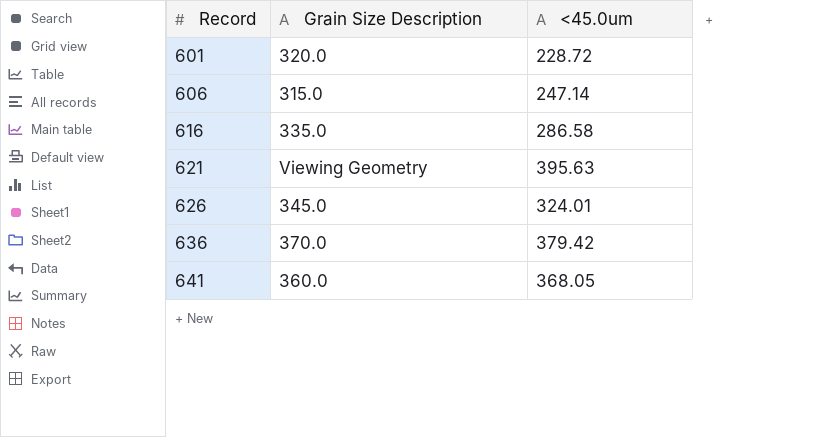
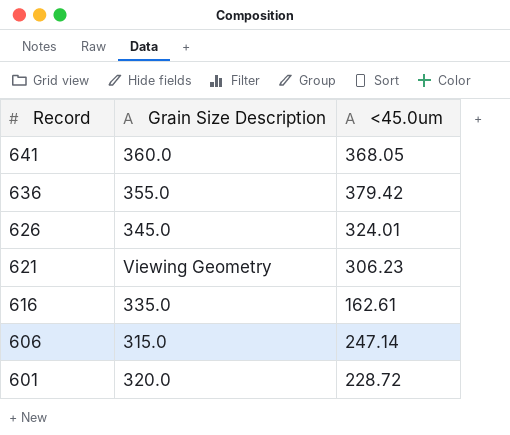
row order: Record ascending -> Record descending
636 | Grain Size Description: 370.0 -> 355.0
621 | <45.0um: 395.63 -> 306.23
616 | <45.0um: 286.58 -> 162.61

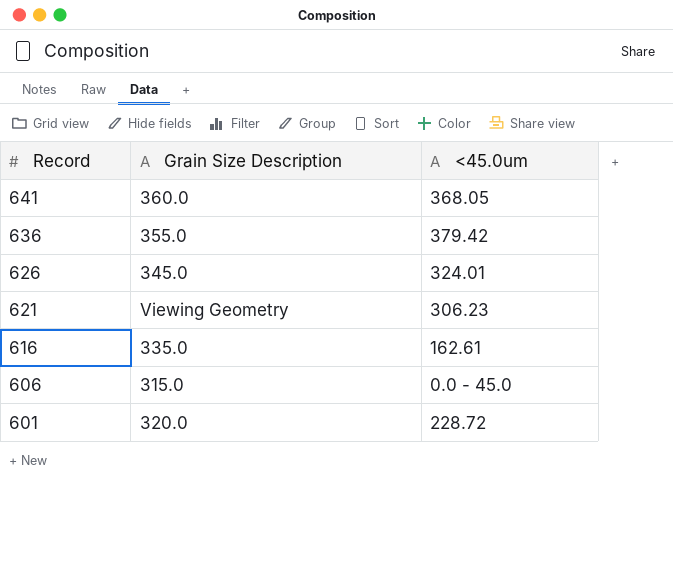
606 | <45.0um: 247.14 -> 0.0 - 45.0

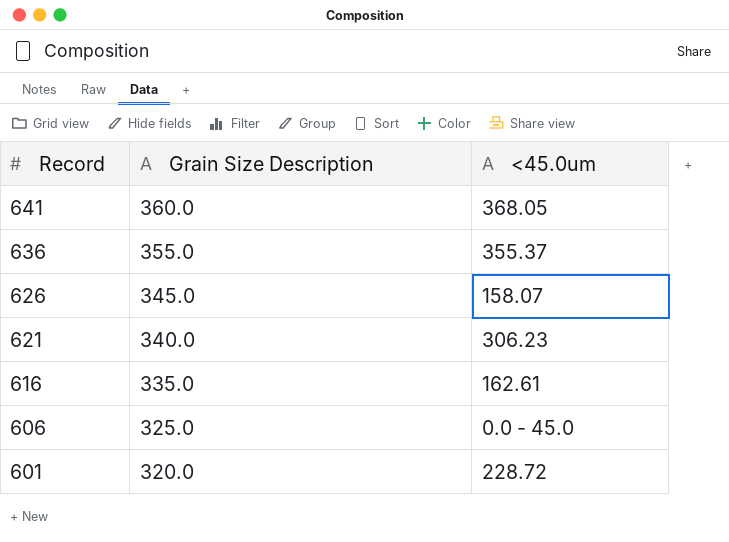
636 | <45.0um: 379.42 -> 355.37
626 | <45.0um: 324.01 -> 158.07
621 | Grain Size Description: Viewing Geometry -> 340.0
606 | Grain Size Description: 315.0 -> 325.0

